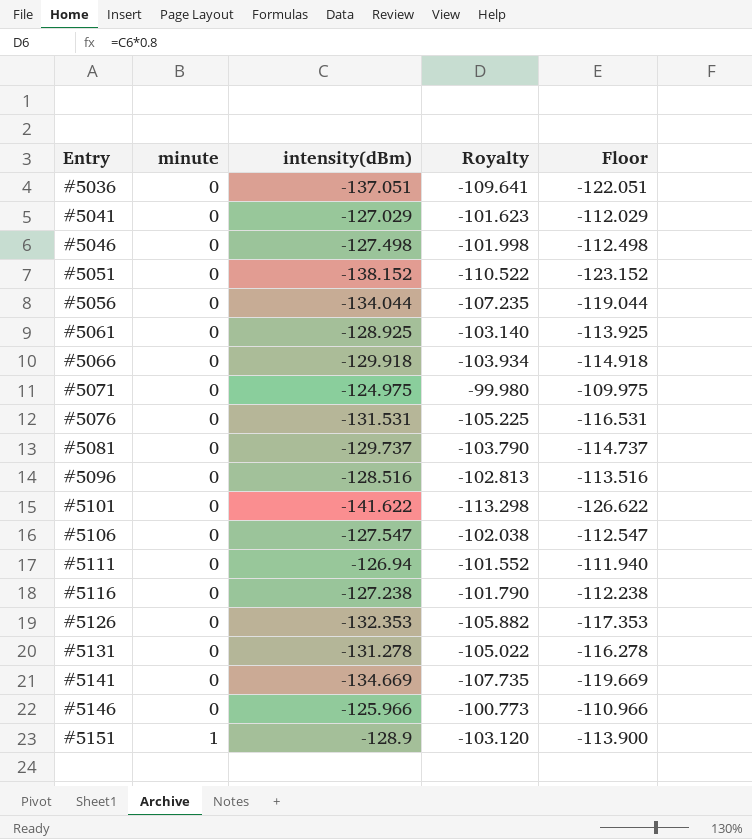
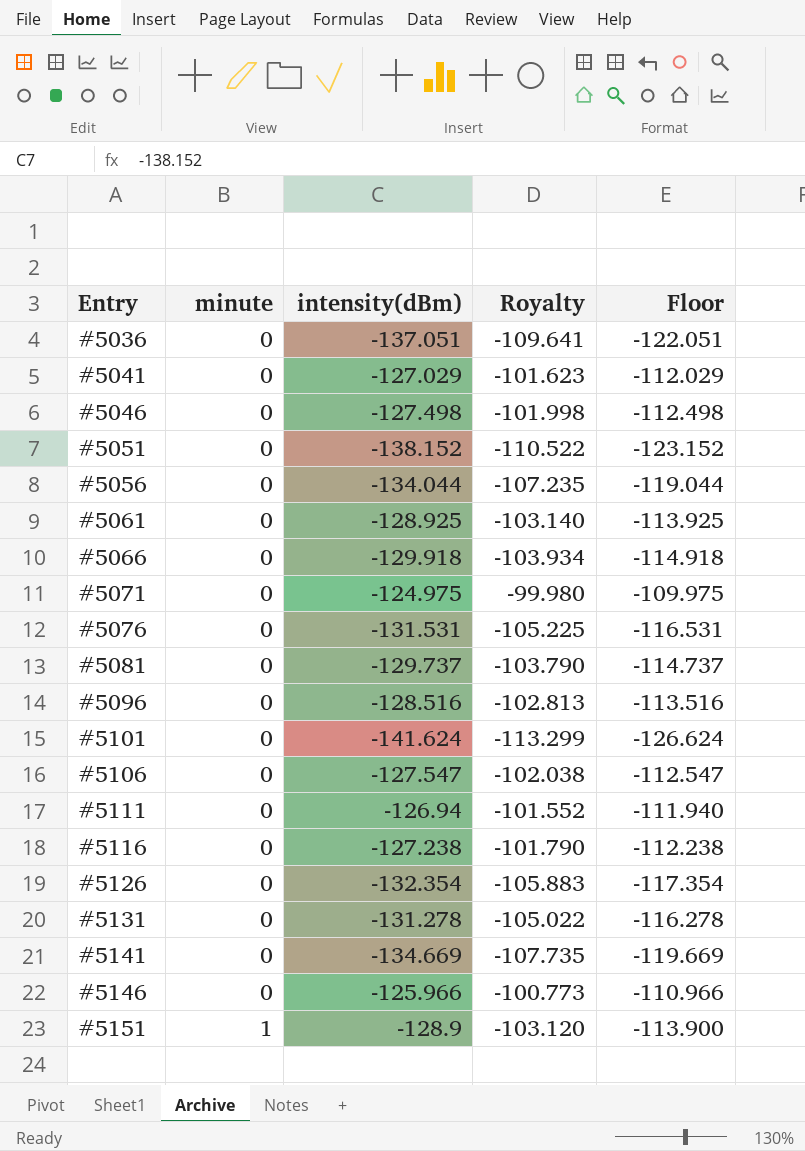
#5101 | intensity(dBm): -141.622 -> -141.624
#5101 | Royalty: -113.298 -> -113.299
#5101 | Floor: -126.622 -> -126.624
#5126 | intensity(dBm): -132.353 -> -132.354
#5126 | Royalty: -105.882 -> -105.883
#5126 | Floor: -117.353 -> -117.354

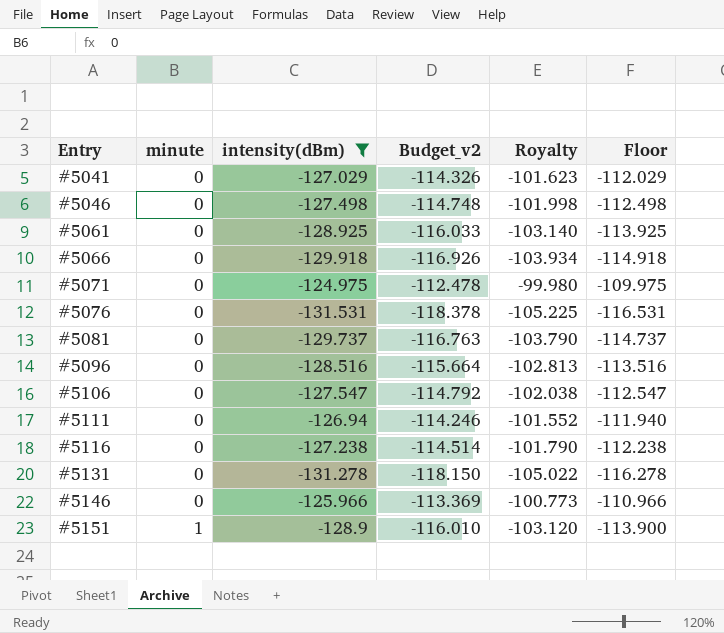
filter: none -> intensity(dBm) >= -131.531
column Budget_v2 | formula: none -> [intensity(dBm)] * 0.9

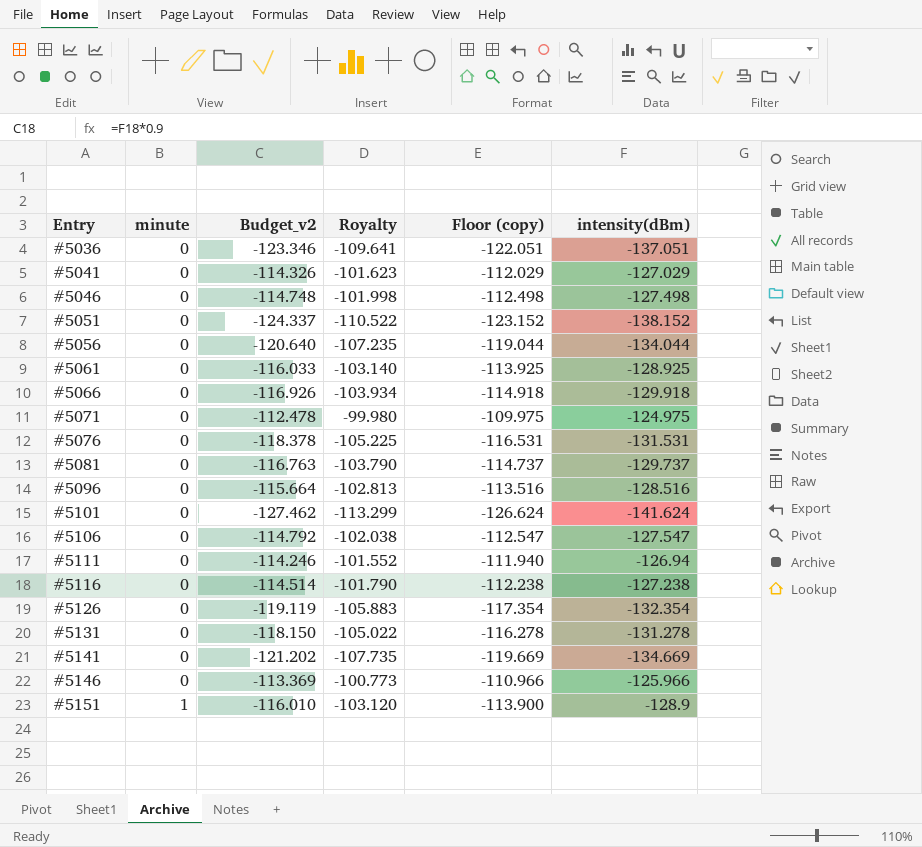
filter: intensity(dBm) >= -131.531 -> none
column name: Floor -> Floor (copy)
column intensity(dBm) | position: 3 -> 6

